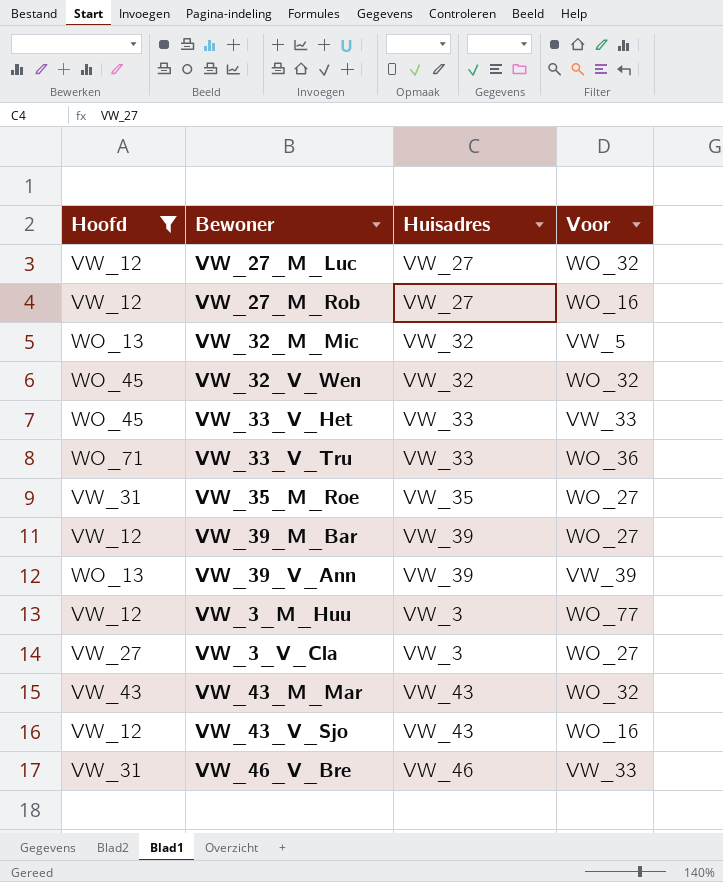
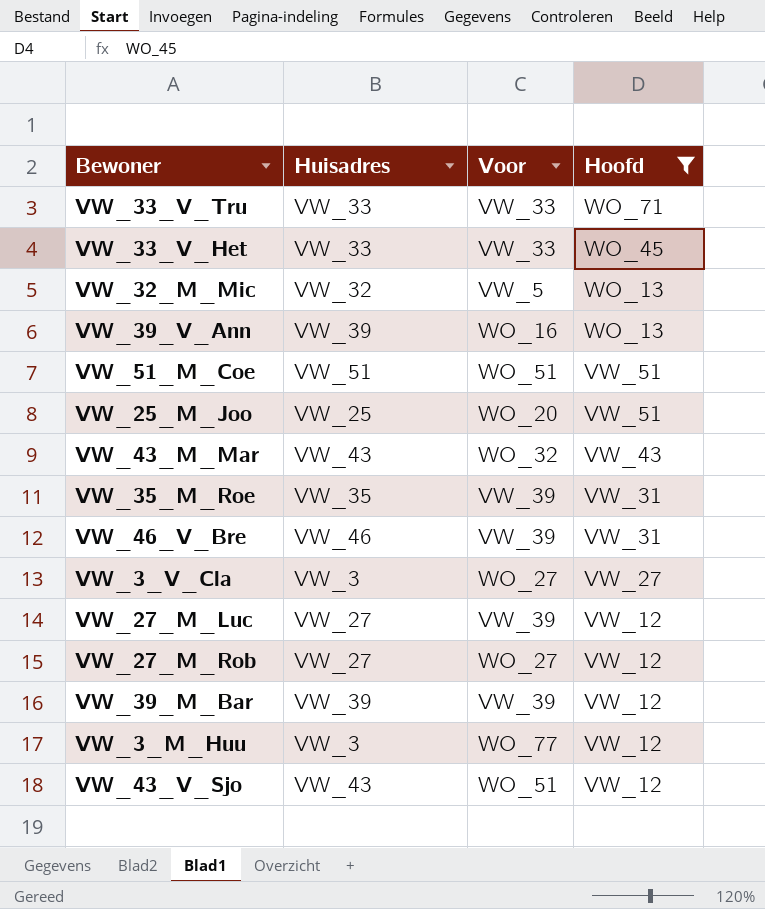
row order: none -> Hoofd descending
column Hoofd | position: 1 -> 4
row VW_32_V_Wen: WO_45 | VW_32 | WO_32 -> none
VW_33_V_Tru | Voor: WO_36 -> VW_33
VW_39_V_Ann | Voor: VW_39 -> WO_16
row VW_51_M_Coe: none -> VW_51 | WO_51 | VW_51
row VW_25_M_Joo: none -> VW_25 | WO_20 | VW_51
VW_35_M_Roe | Voor: WO_27 -> VW_39
VW_46_V_Bre | Voor: VW_33 -> VW_39
VW_27_M_Luc | Voor: WO_32 -> VW_39
VW_27_M_Rob | Voor: WO_16 -> WO_27
VW_39_M_Bar | Voor: WO_27 -> VW_39
VW_43_V_Sjo | Voor: WO_16 -> WO_51

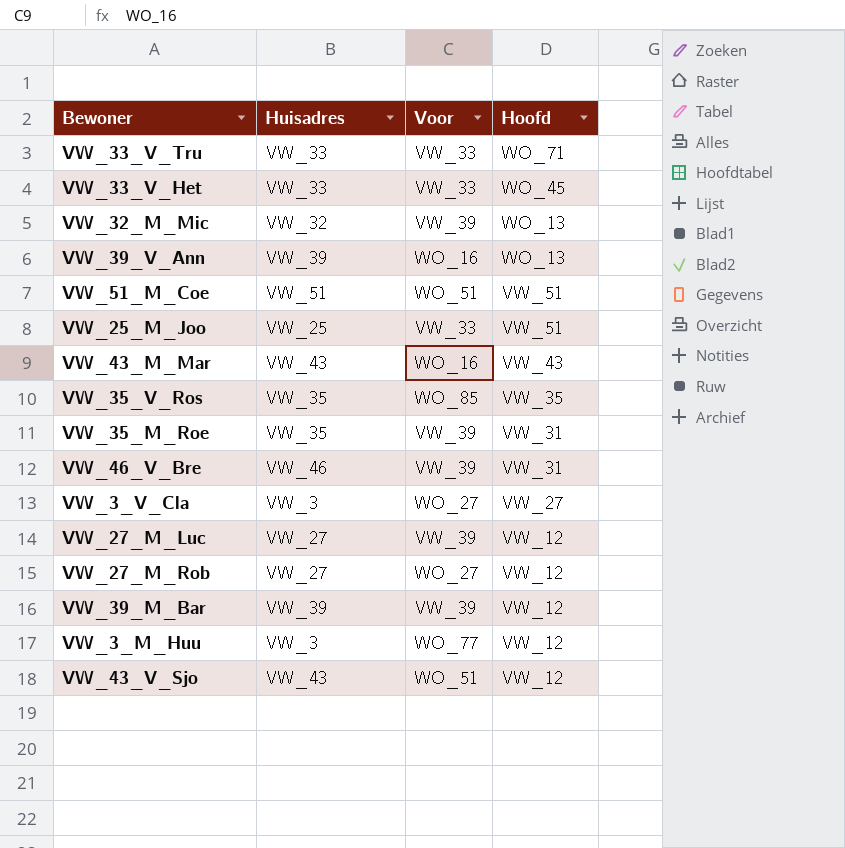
filter: Hoofd != VW_35 -> none
VW_32_M_Mic | Voor: VW_5 -> VW_39
VW_25_M_Joo | Voor: WO_20 -> VW_33
VW_43_M_Mar | Voor: WO_32 -> WO_16

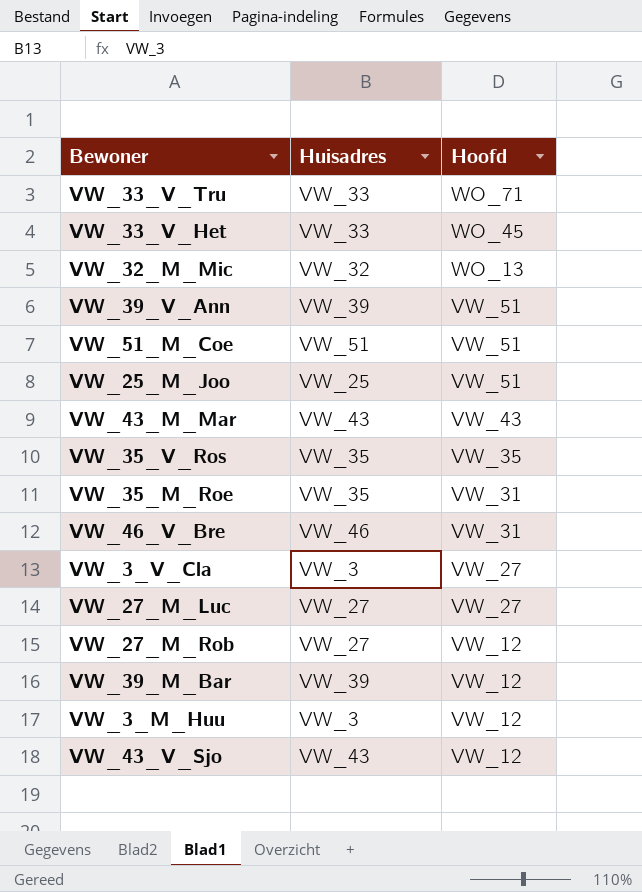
column Voor | position: 3 -> none
VW_39_V_Ann | Hoofd: WO_13 -> VW_51
VW_27_M_Luc | Hoofd: VW_12 -> VW_27

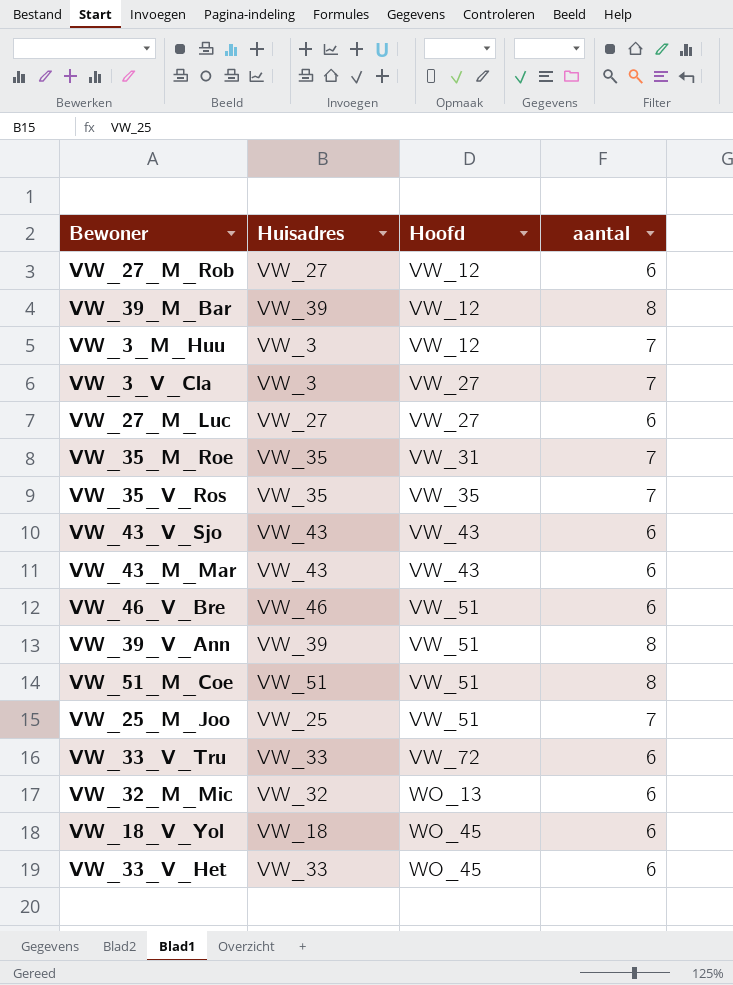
row order: Hoofd descending -> Hoofd ascending
column aantal | position: none -> 4
VW_43_V_Sjo | Hoofd: VW_12 -> VW_43
VW_46_V_Bre | Hoofd: VW_31 -> VW_51
VW_33_V_Tru | Hoofd: WO_71 -> VW_72
row VW_18_V_Yol: none -> VW_18 | WO_45 | 6

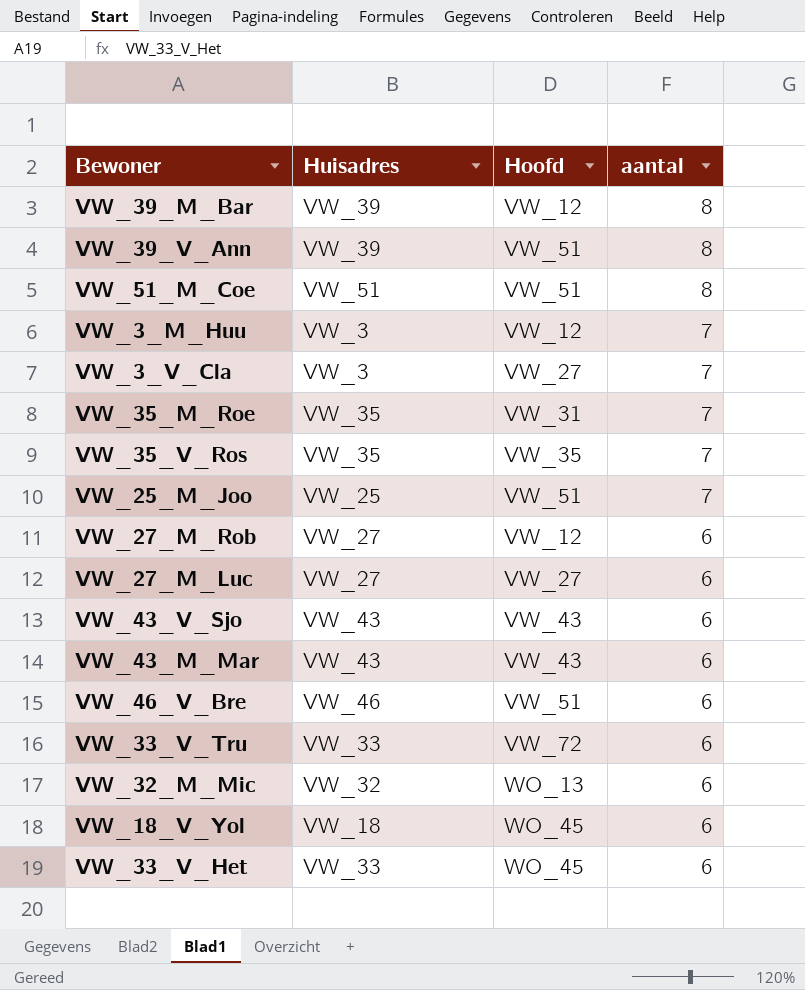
row order: Hoofd ascending -> aantal descending

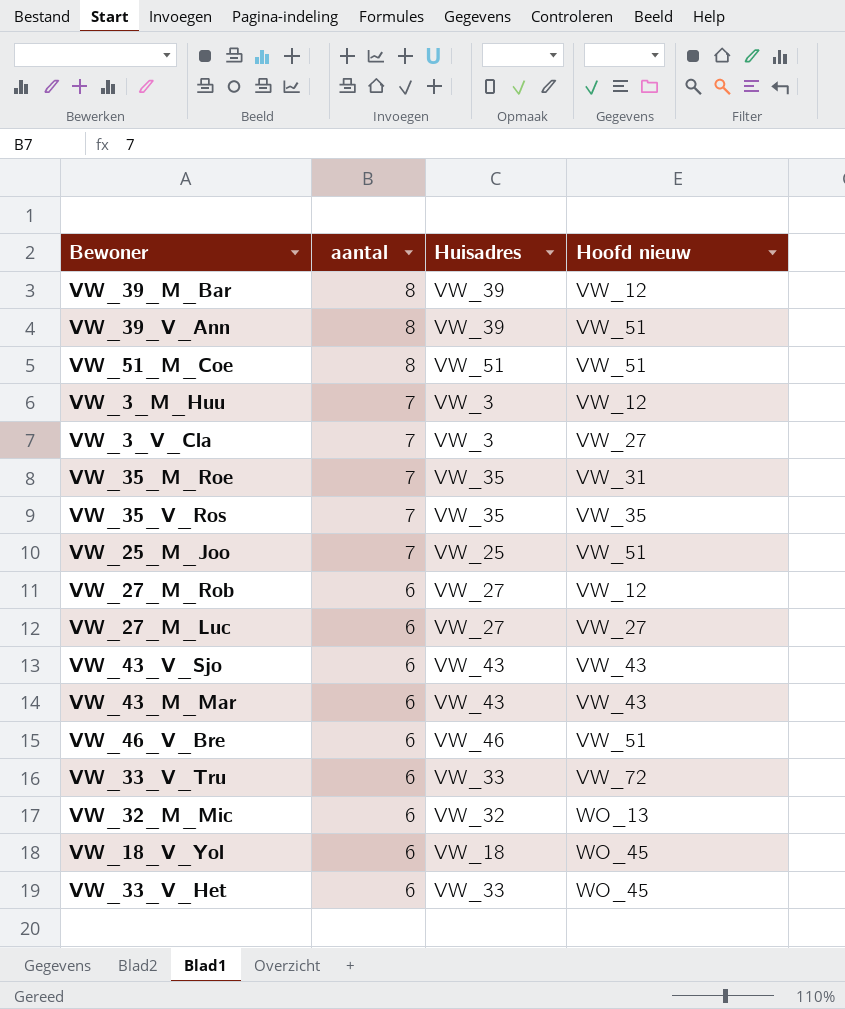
column aantal | position: 4 -> 2
column name: Hoofd -> Hoofd nieuw

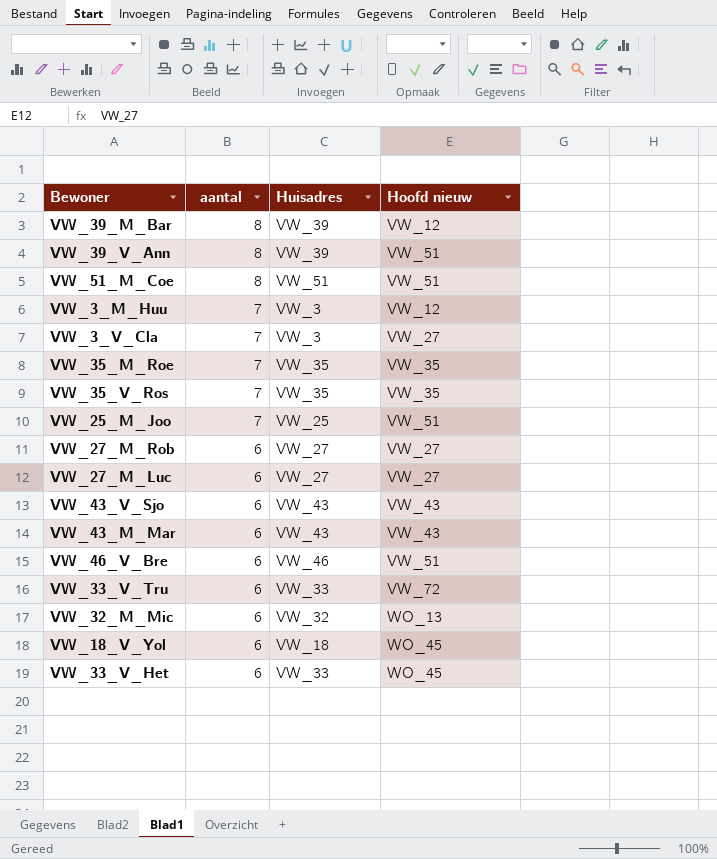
VW_35_M_Roe | Hoofd nieuw: VW_31 -> VW_35
VW_27_M_Rob | Hoofd nieuw: VW_12 -> VW_27

